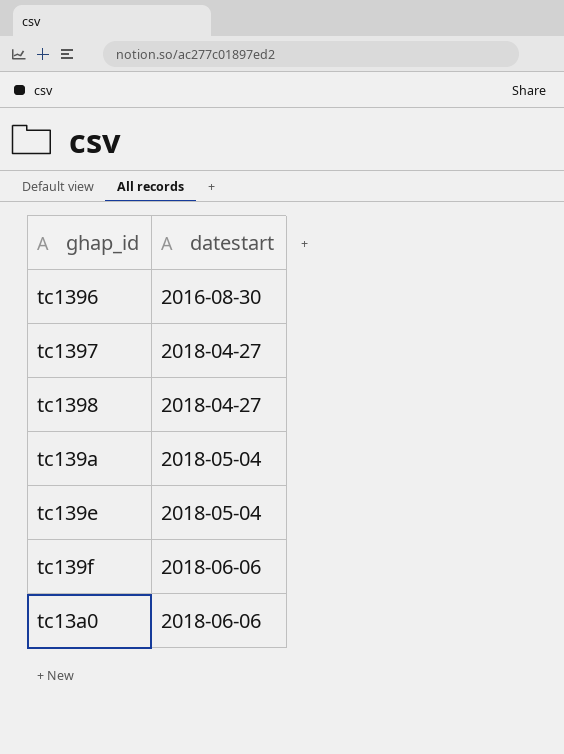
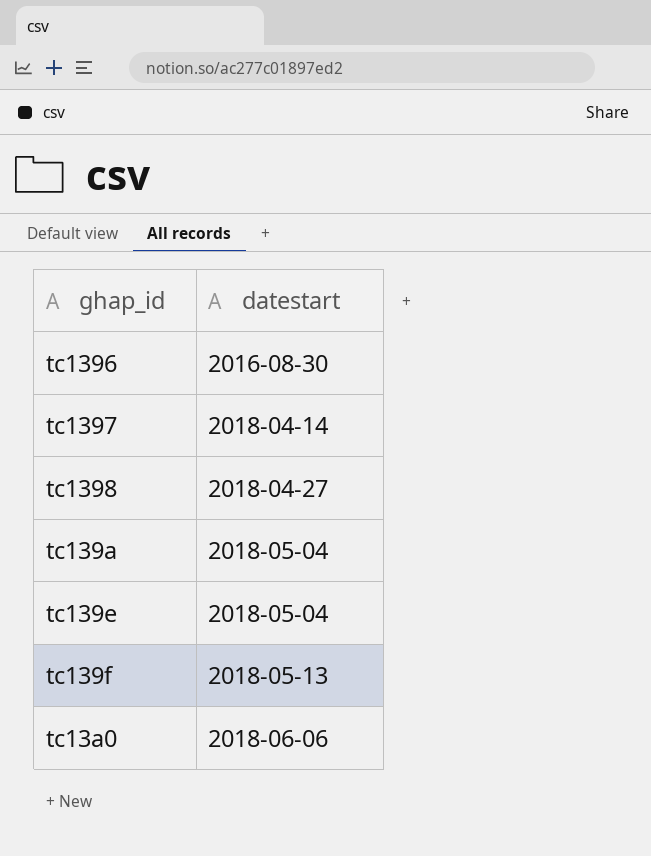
tc1397 | datestart: 2018-04-27 -> 2018-04-14
tc139f | datestart: 2018-06-06 -> 2018-05-13

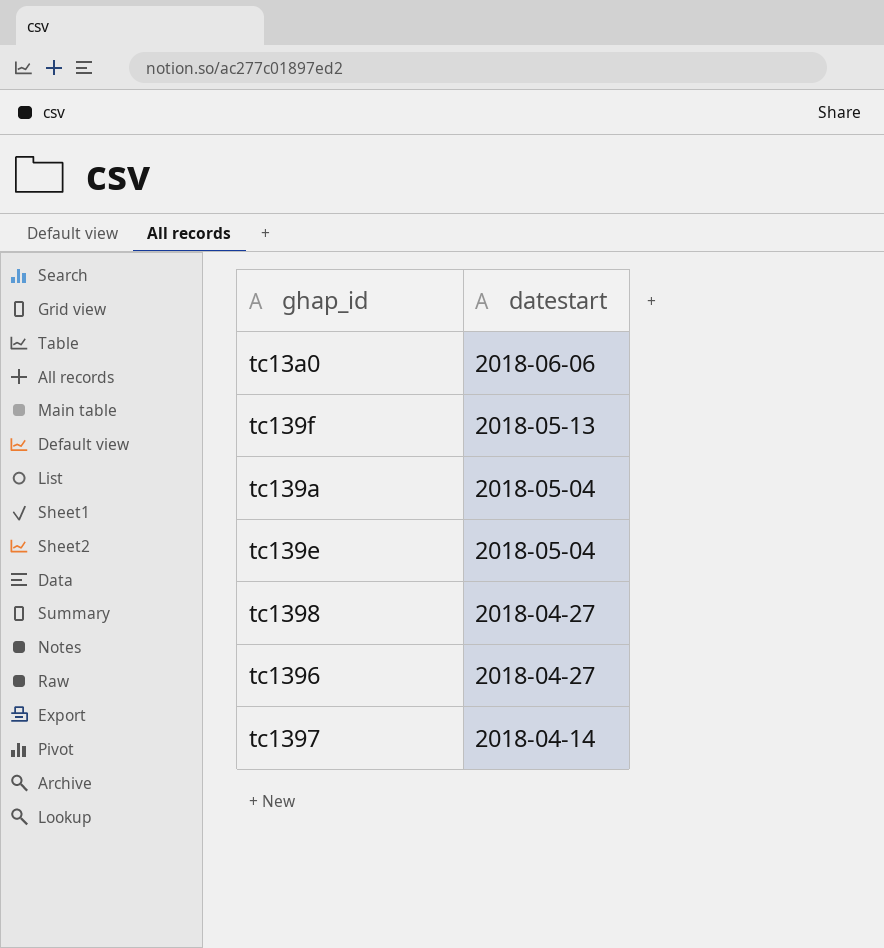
row order: datestart ascending -> datestart descending
tc1396 | datestart: 2016-08-30 -> 2018-04-27

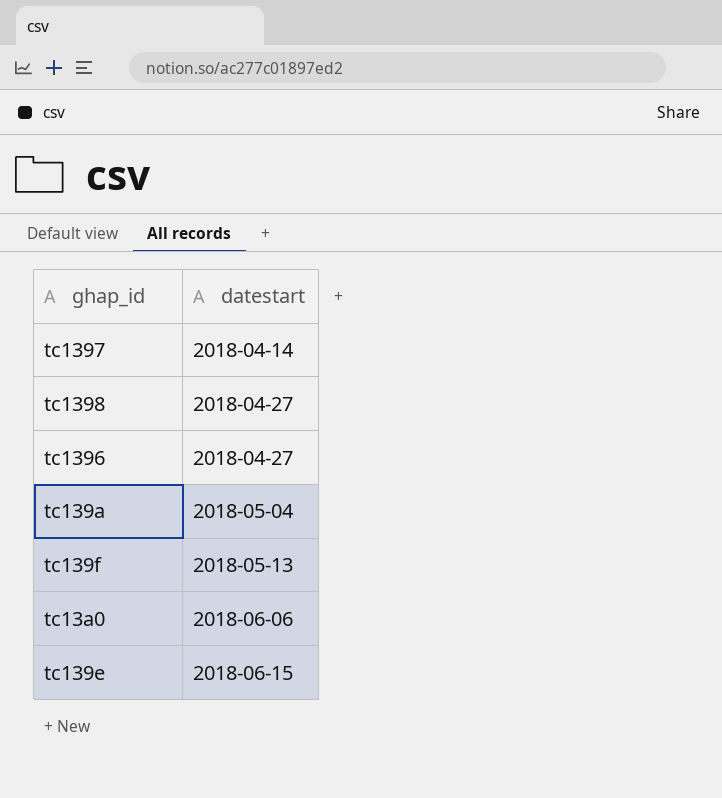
row order: datestart descending -> datestart ascending
tc139e | datestart: 2018-05-04 -> 2018-06-15

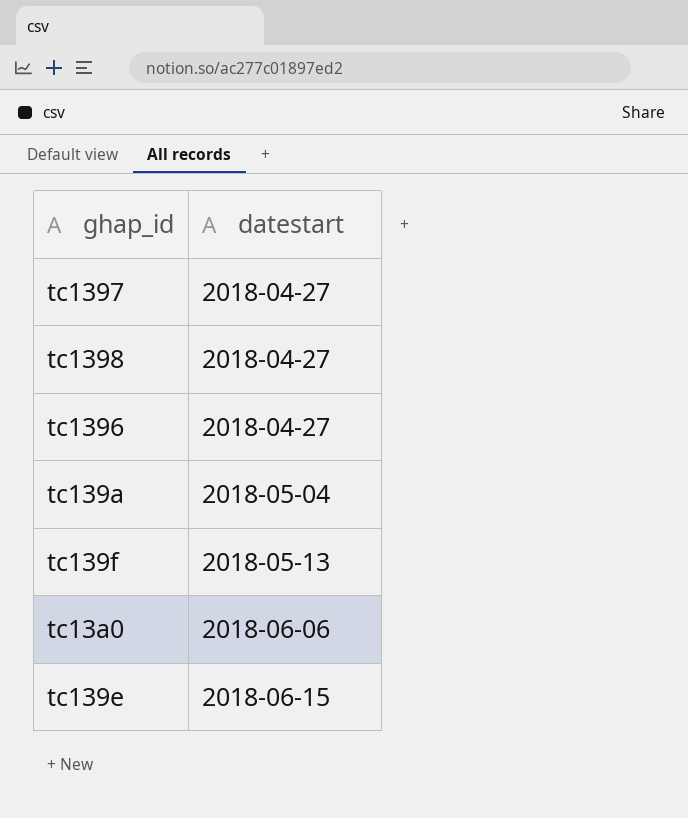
tc1397 | datestart: 2018-04-14 -> 2018-04-27

